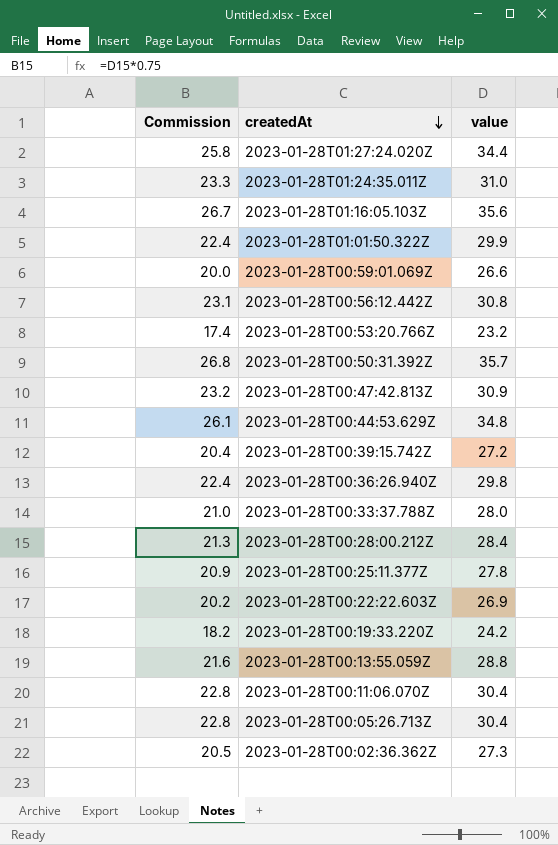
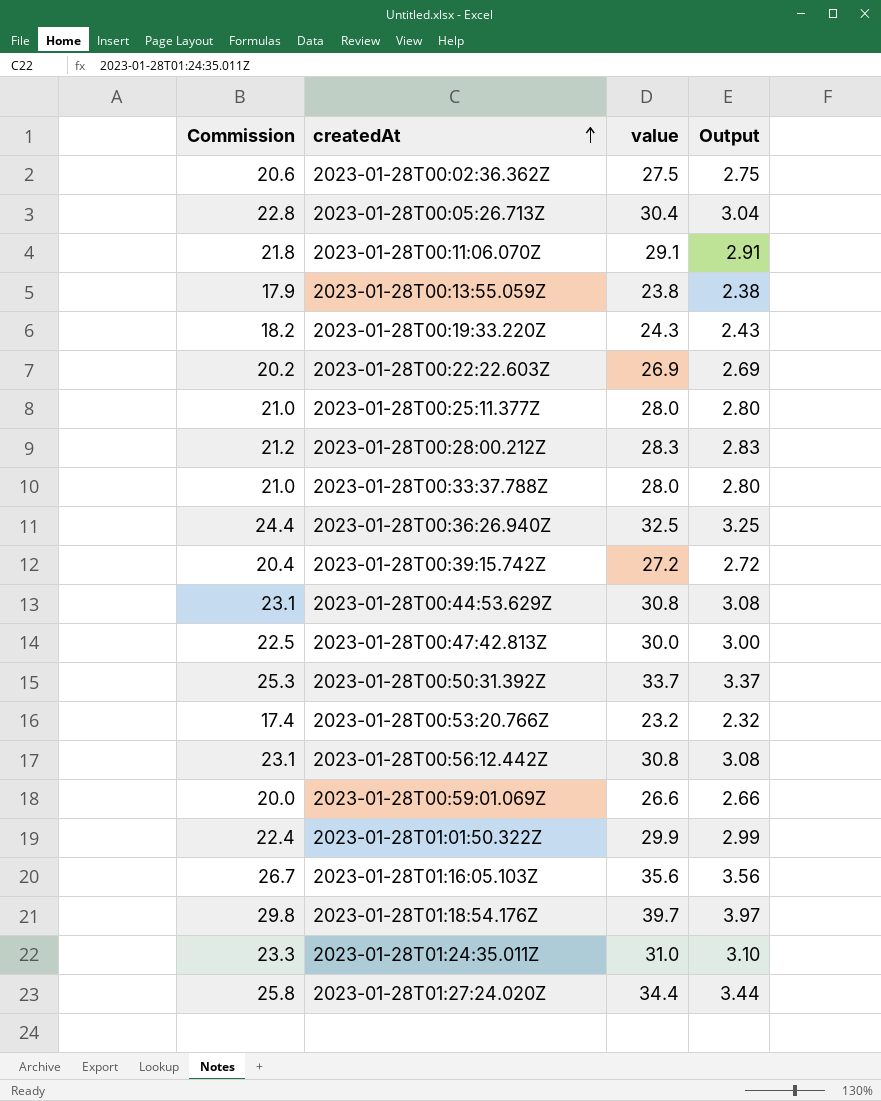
row order: createdAt descending -> createdAt ascending
column Output | formula: none -> [value] * 0.1
2023-01-28T00:02:36.362Z | Commission: 20.5 -> 20.6
2023-01-28T00:02:36.362Z | value: 27.3 -> 27.5
2023-01-28T00:11:06.070Z | Commission: 22.8 -> 21.8
2023-01-28T00:11:06.070Z | value: 30.4 -> 29.1
2023-01-28T00:13:55.059Z | Commission: 21.6 -> 17.9
2023-01-28T00:13:55.059Z | value: 28.8 -> 23.8
2023-01-28T00:19:33.220Z | value: 24.2 -> 24.3
2023-01-28T00:25:11.377Z | Commission: 20.9 -> 21.0
2023-01-28T00:25:11.377Z | value: 27.8 -> 28.0
2023-01-28T00:28:00.212Z | Commission: 21.3 -> 21.2
2023-01-28T00:28:00.212Z | value: 28.4 -> 28.3
2023-01-28T00:36:26.940Z | Commission: 22.4 -> 24.4
2023-01-28T00:36:26.940Z | value: 29.8 -> 32.5
2023-01-28T00:44:53.629Z | Commission: 26.1 -> 23.1
2023-01-28T00:44:53.629Z | value: 34.8 -> 30.8
2023-01-28T00:47:42.813Z | Commission: 23.2 -> 22.5
2023-01-28T00:47:42.813Z | value: 30.9 -> 30.0
2023-01-28T00:50:31.392Z | Commission: 26.8 -> 25.3
2023-01-28T00:50:31.392Z | value: 35.7 -> 33.7
row 2023-01-28T01:18:54.176Z: none -> 29.8 | 39.7 | 3.97

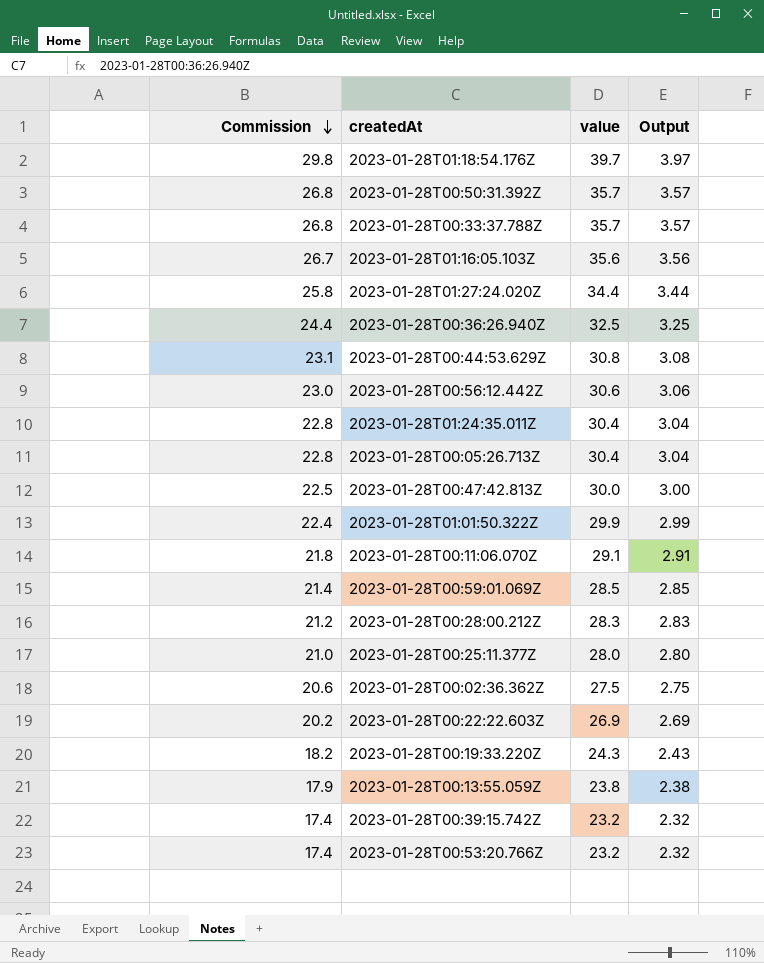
row order: createdAt ascending -> Commission descending
2023-01-28T00:50:31.392Z | Commission: 25.3 -> 26.8
2023-01-28T00:50:31.392Z | value: 33.7 -> 35.7
2023-01-28T00:50:31.392Z | Output: 3.37 -> 3.57
2023-01-28T00:33:37.788Z | Commission: 21.0 -> 26.8
2023-01-28T00:33:37.788Z | value: 28.0 -> 35.7
2023-01-28T00:33:37.788Z | Output: 2.80 -> 3.57
2023-01-28T00:56:12.442Z | Commission: 23.1 -> 23.0
2023-01-28T00:56:12.442Z | value: 30.8 -> 30.6
2023-01-28T00:56:12.442Z | Output: 3.08 -> 3.06
2023-01-28T01:24:35.011Z | Commission: 23.3 -> 22.8
2023-01-28T01:24:35.011Z | value: 31.0 -> 30.4
2023-01-28T01:24:35.011Z | Output: 3.10 -> 3.04
2023-01-28T00:59:01.069Z | Commission: 20.0 -> 21.4
2023-01-28T00:59:01.069Z | value: 26.6 -> 28.5
2023-01-28T00:59:01.069Z | Output: 2.66 -> 2.85
2023-01-28T00:39:15.742Z | Commission: 20.4 -> 17.4
2023-01-28T00:39:15.742Z | value: 27.2 -> 23.2
2023-01-28T00:39:15.742Z | Output: 2.72 -> 2.32

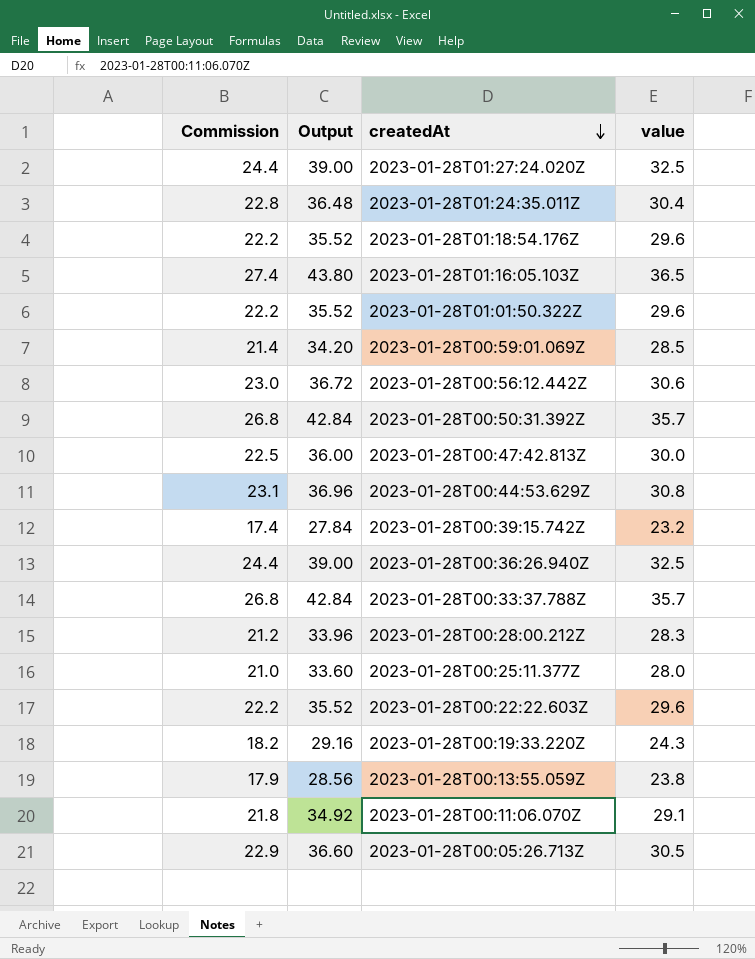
row order: Commission descending -> createdAt descending
column Output | formula: [value] * 0.1 -> [value] * 1.2
column Output | position: 4 -> 2
row 2023-01-28T00:02:36.362Z: 20.6 | 27.5 | 2.75 -> none
row 2023-01-28T00:53:20.766Z: 17.4 | 23.2 | 2.32 -> none
2023-01-28T01:27:24.020Z | Commission: 25.8 -> 24.4
2023-01-28T01:27:24.020Z | value: 34.4 -> 32.5
2023-01-28T01:18:54.176Z | Commission: 29.8 -> 22.2
2023-01-28T01:18:54.176Z | value: 39.7 -> 29.6
2023-01-28T01:16:05.103Z | Commission: 26.7 -> 27.4
2023-01-28T01:16:05.103Z | value: 35.6 -> 36.5
2023-01-28T01:01:50.322Z | Commission: 22.4 -> 22.2
2023-01-28T01:01:50.322Z | value: 29.9 -> 29.6
2023-01-28T00:22:22.603Z | Commission: 20.2 -> 22.2
2023-01-28T00:22:22.603Z | value: 26.9 -> 29.6
2023-01-28T00:05:26.713Z | Commission: 22.8 -> 22.9
2023-01-28T00:05:26.713Z | value: 30.4 -> 30.5

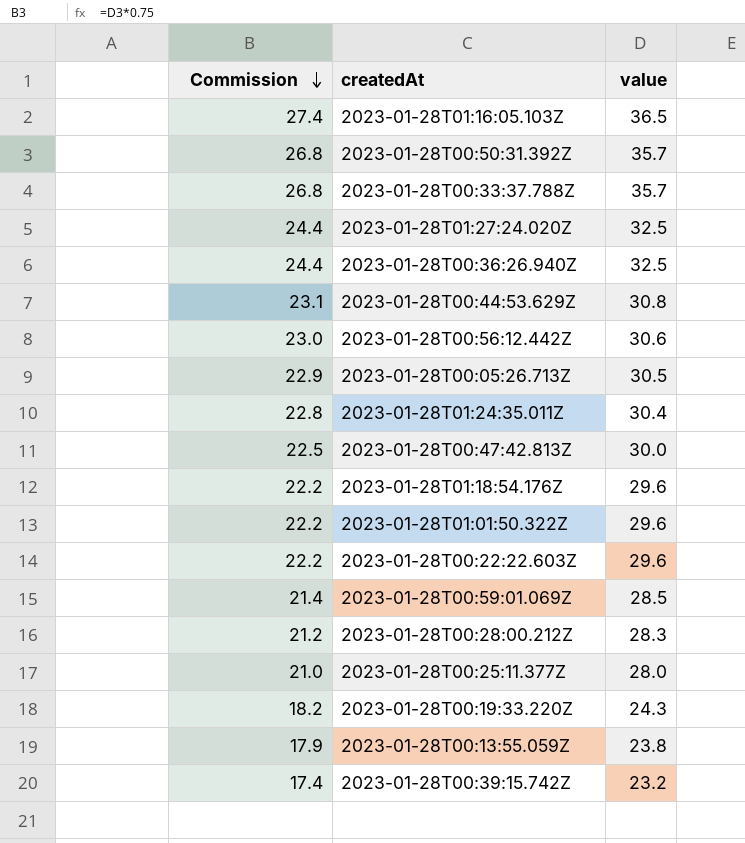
row order: createdAt descending -> Commission descending
column Output | formula: [value] * 1.2 -> none
row 2023-01-28T00:11:06.070Z: 21.8 | 34.92 | 29.1 -> none

